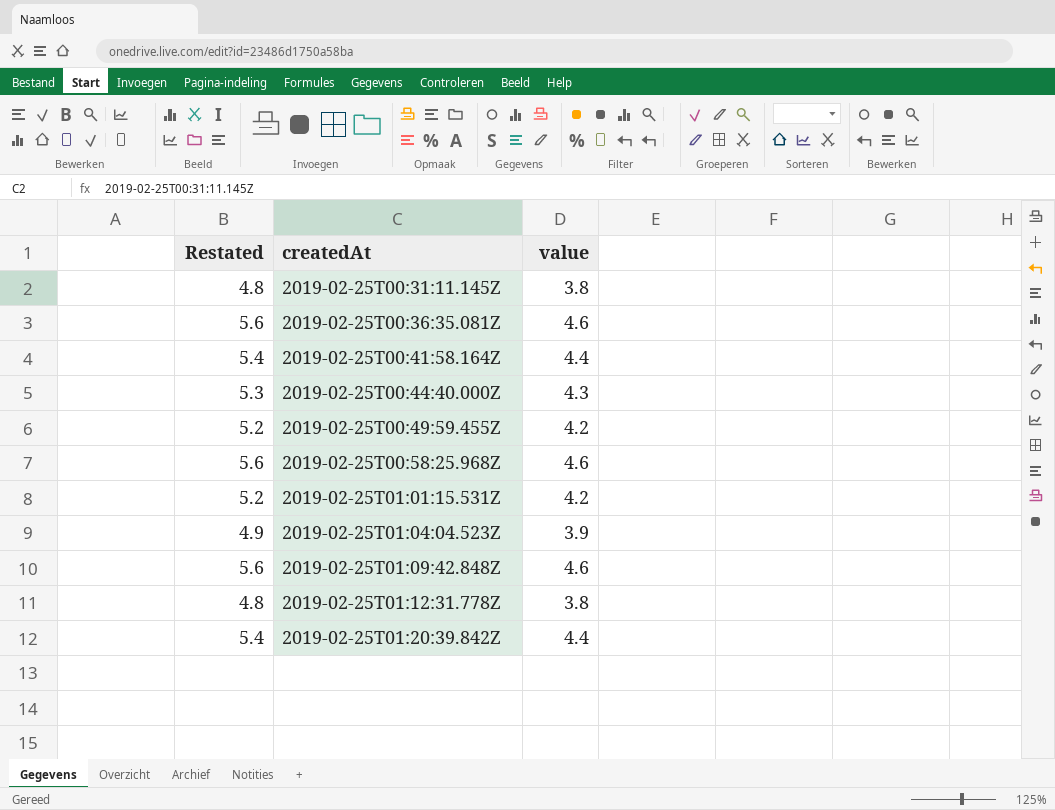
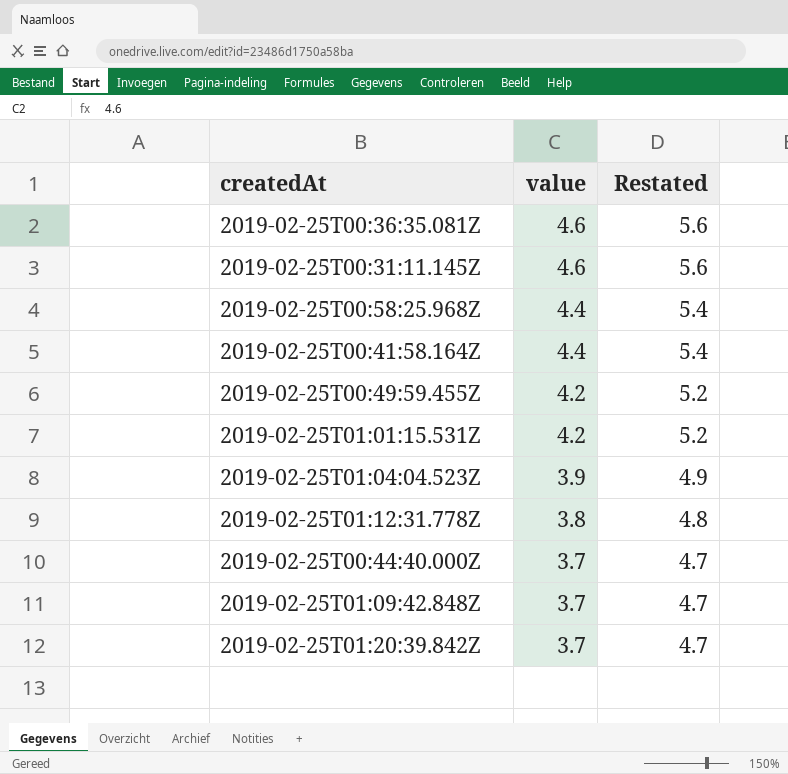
row order: createdAt ascending -> value descending
column Restated | position: 1 -> 3
2019-02-25T00:31:11.145Z | value: 3.8 -> 4.6
2019-02-25T00:31:11.145Z | Restated: 4.8 -> 5.6
2019-02-25T00:58:25.968Z | value: 4.6 -> 4.4
2019-02-25T00:58:25.968Z | Restated: 5.6 -> 5.4
2019-02-25T00:44:40.000Z | value: 4.3 -> 3.7
2019-02-25T00:44:40.000Z | Restated: 5.3 -> 4.7
2019-02-25T01:09:42.848Z | value: 4.6 -> 3.7
2019-02-25T01:09:42.848Z | Restated: 5.6 -> 4.7
2019-02-25T01:20:39.842Z | value: 4.4 -> 3.7
2019-02-25T01:20:39.842Z | Restated: 5.4 -> 4.7

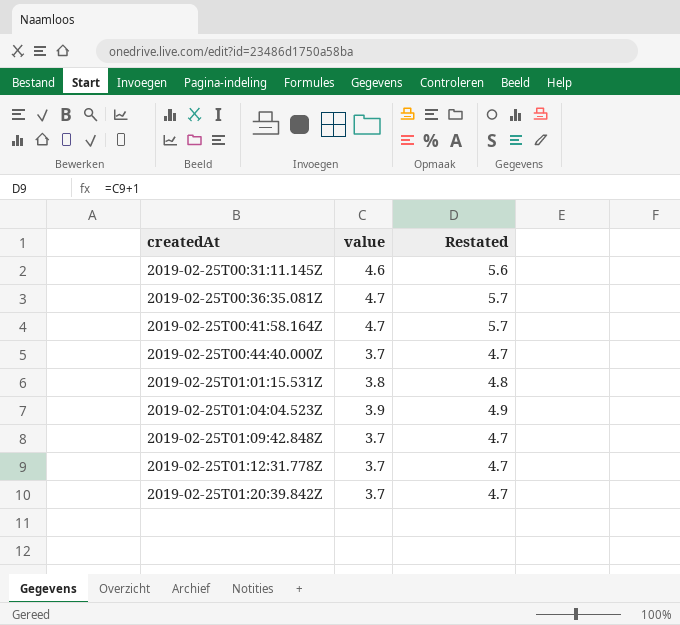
row order: value descending -> createdAt ascending
row 2019-02-25T00:58:25.968Z: 4.4 | 5.4 -> none
row 2019-02-25T00:49:59.455Z: 4.2 | 5.2 -> none
2019-02-25T00:36:35.081Z | value: 4.6 -> 4.7
2019-02-25T00:36:35.081Z | Restated: 5.6 -> 5.7
2019-02-25T00:41:58.164Z | value: 4.4 -> 4.7
2019-02-25T00:41:58.164Z | Restated: 5.4 -> 5.7
2019-02-25T01:01:15.531Z | value: 4.2 -> 3.8
2019-02-25T01:01:15.531Z | Restated: 5.2 -> 4.8
2019-02-25T01:12:31.778Z | value: 3.8 -> 3.7
2019-02-25T01:12:31.778Z | Restated: 4.8 -> 4.7

